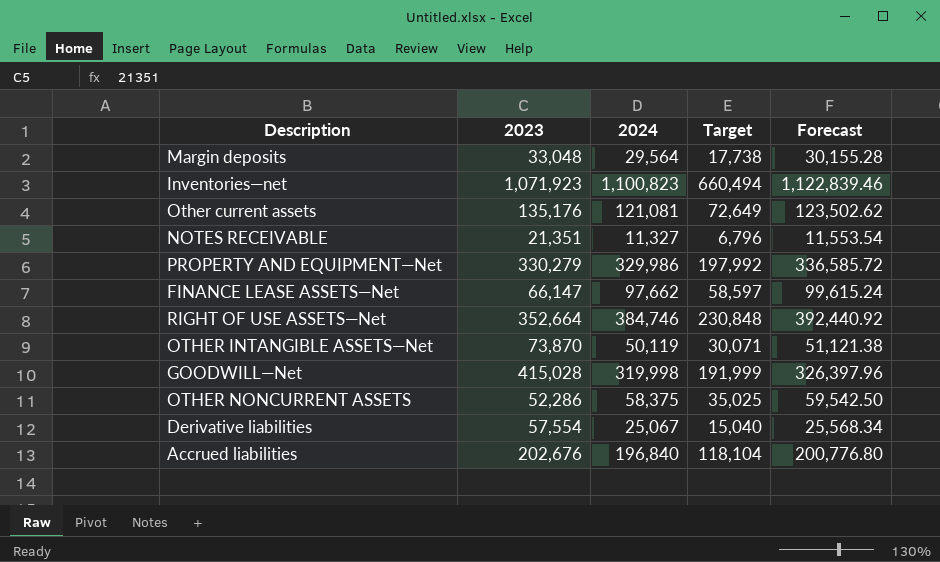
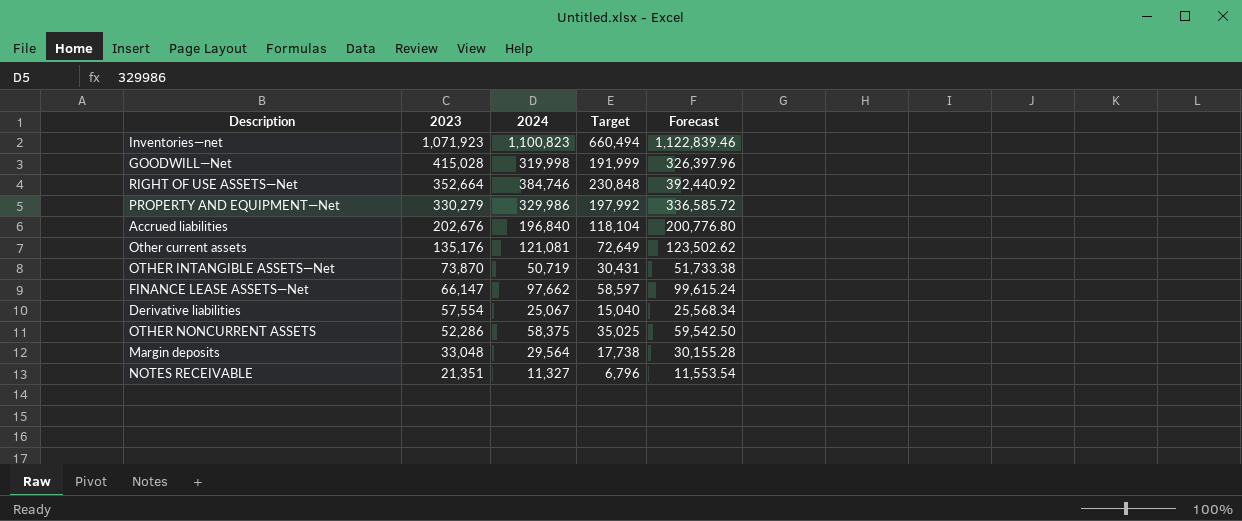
row order: none -> 2023 descending
OTHER INTANGIBLE ASSETS—Net | 2024: 50,119 -> 50,719
OTHER INTANGIBLE ASSETS—Net | Target: 30,071 -> 30,431
OTHER INTANGIBLE ASSETS—Net | Forecast: 51,121.38 -> 51,733.38

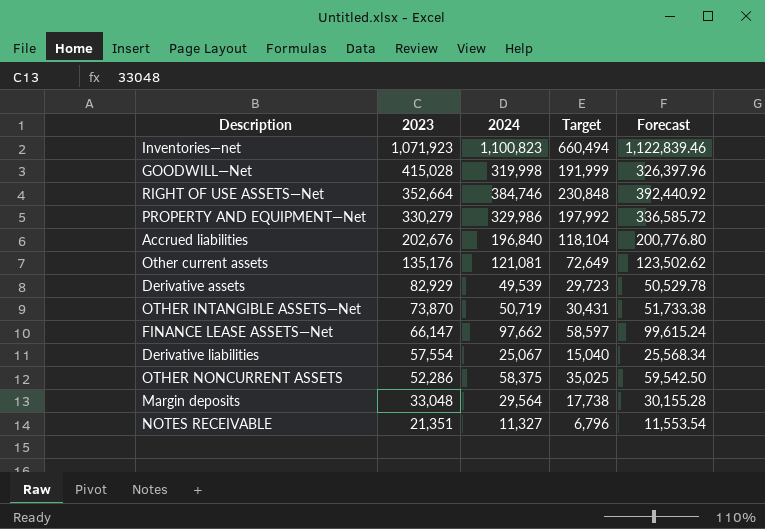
row Derivative assets: none -> 82,929 | 49,539 | 29,723 | 50,529.78

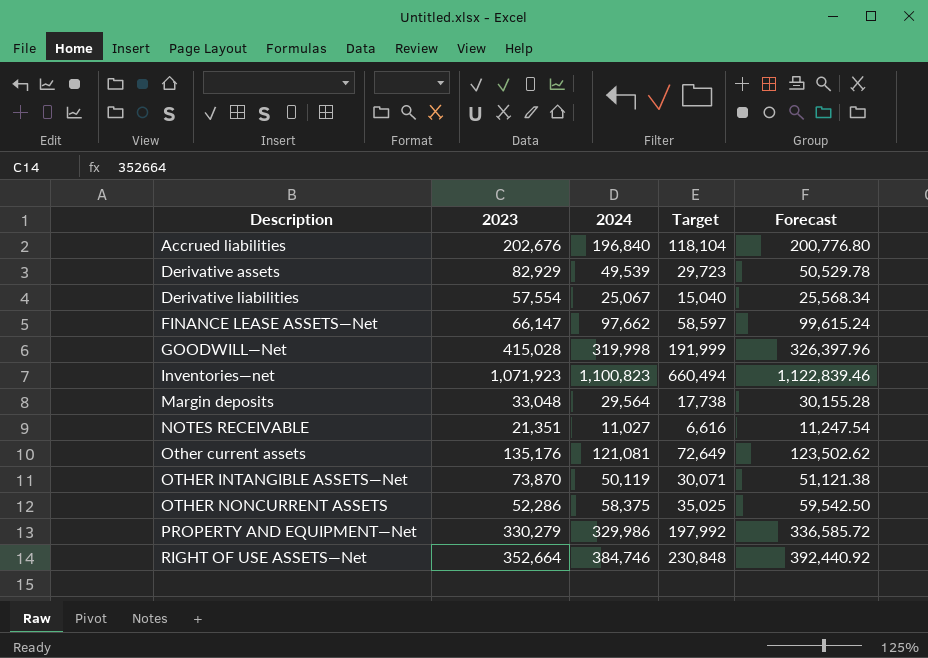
row order: 2023 descending -> Description ascending
NOTES RECEIVABLE | 2024: 11,327 -> 11,027
NOTES RECEIVABLE | Target: 6,796 -> 6,616
NOTES RECEIVABLE | Forecast: 11,553.54 -> 11,247.54
OTHER INTANGIBLE ASSETS—Net | 2024: 50,719 -> 50,119
OTHER INTANGIBLE ASSETS—Net | Target: 30,431 -> 30,071
OTHER INTANGIBLE ASSETS—Net | Forecast: 51,733.38 -> 51,121.38

